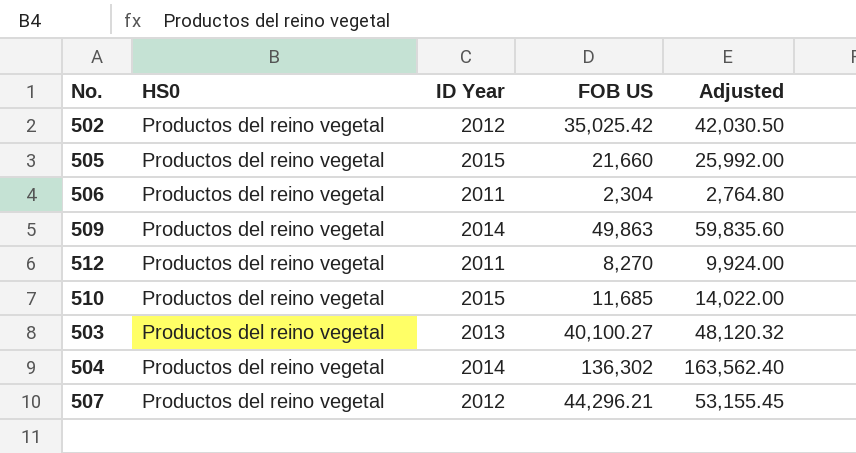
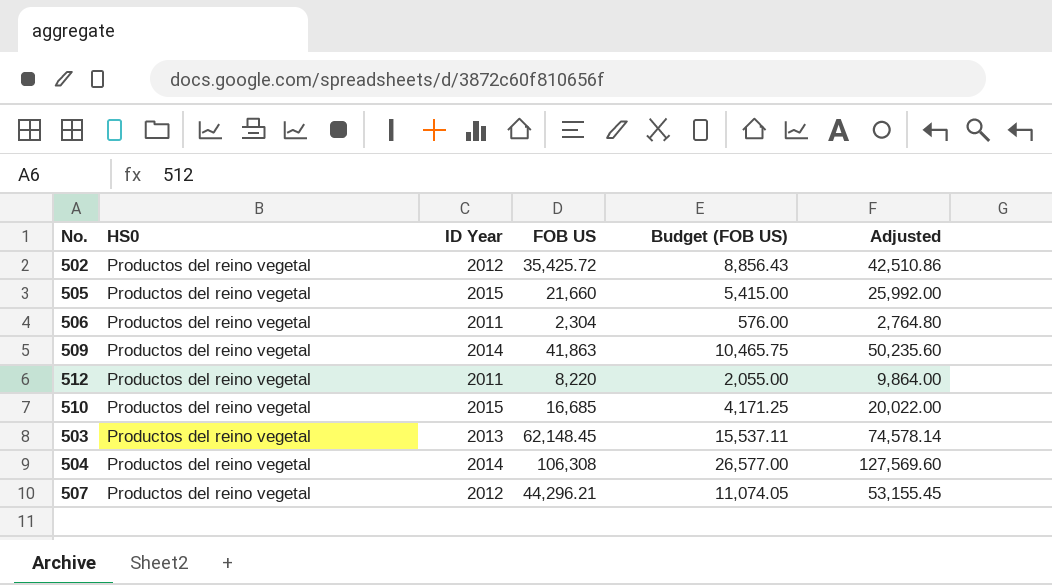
column Budget (FOB US) | formula: none -> [FOB US] * 0.25
502 | FOB US: 35,025.42 -> 35,425.72
502 | Adjusted: 42,030.50 -> 42,510.86
509 | FOB US: 49,863 -> 41,863
509 | Adjusted: 59,835.60 -> 50,235.60
512 | FOB US: 8,270 -> 8,220
512 | Adjusted: 9,924.00 -> 9,864.00
510 | FOB US: 11,685 -> 16,685
510 | Adjusted: 14,022.00 -> 20,022.00
503 | FOB US: 40,100.27 -> 62,148.45
503 | Adjusted: 48,120.32 -> 74,578.14
504 | FOB US: 136,302 -> 106,308
504 | Adjusted: 163,562.40 -> 127,569.60

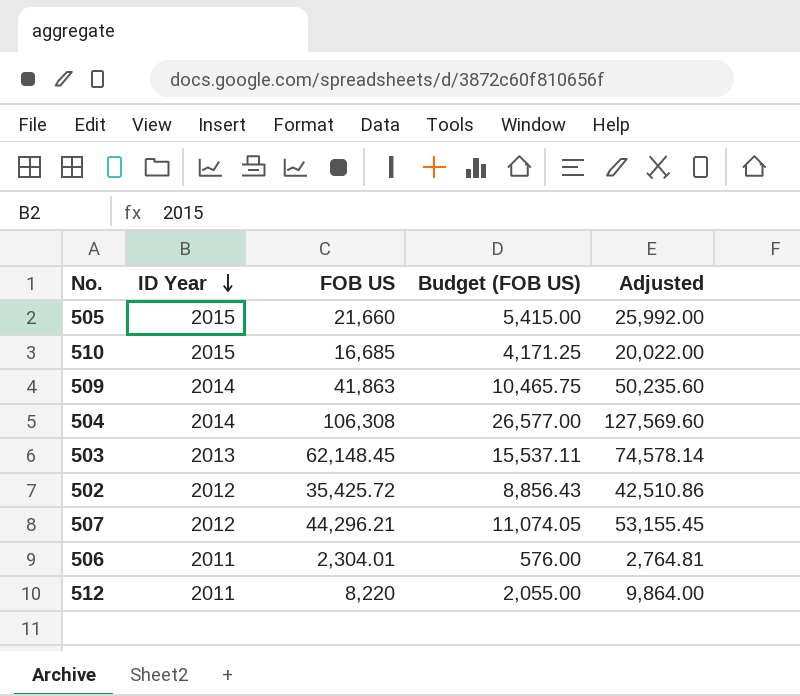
row order: none -> ID Year descending
column HS0 | position: 2 -> none
506 | FOB US: 2,304 -> 2,304.01
506 | Adjusted: 2,764.80 -> 2,764.81

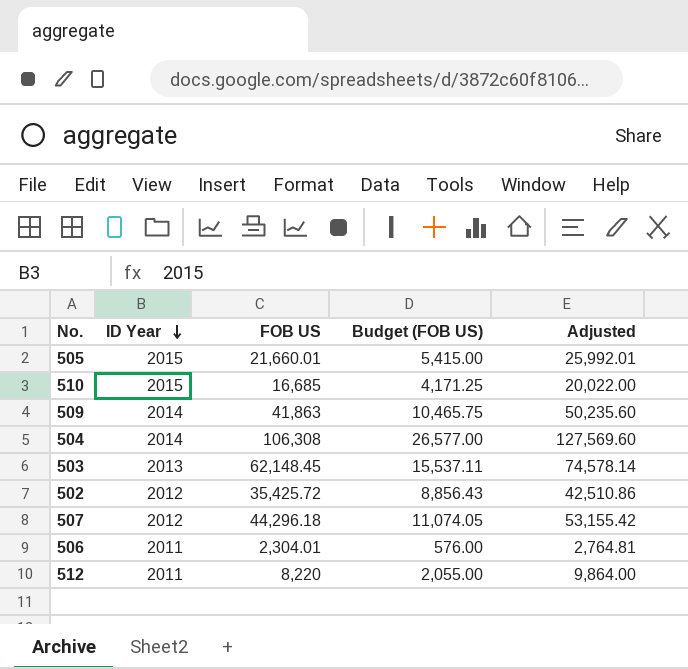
505 | FOB US: 21,660 -> 21,660.01
505 | Adjusted: 25,992.00 -> 25,992.01
507 | FOB US: 44,296.21 -> 44,296.18
507 | Adjusted: 53,155.45 -> 53,155.42

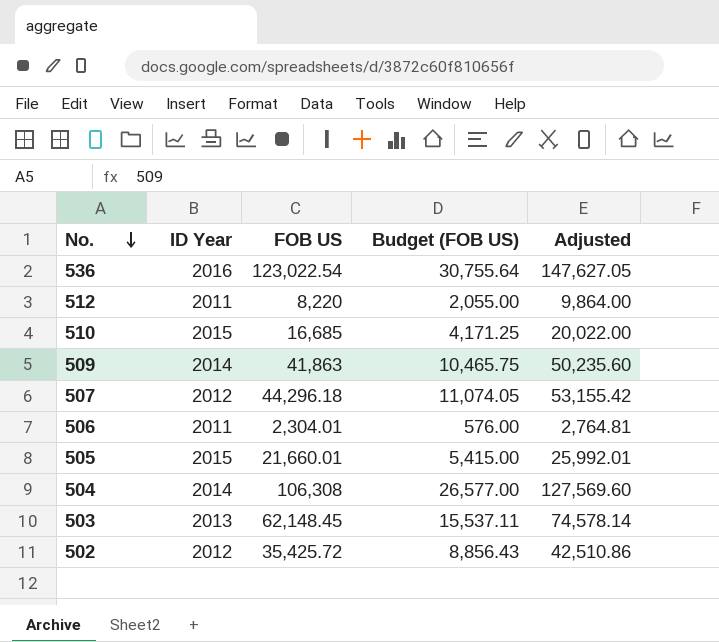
row order: ID Year descending -> No. descending
row 536: none -> 2016 | 123,022.54 | 30,755.64 | 147,627.05

